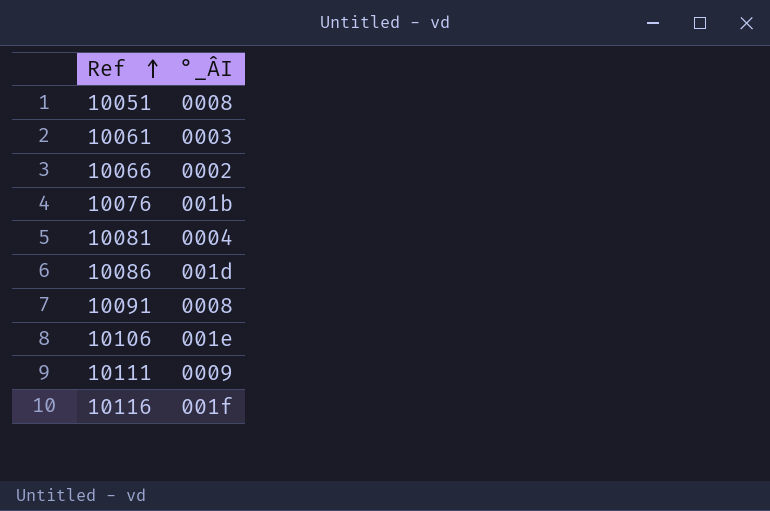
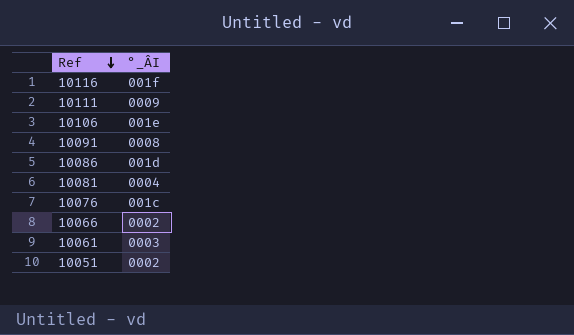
row order: Ref ascending -> Ref descending
10076 | °_ÂI: 001b -> 001c
10051 | °_ÂI: 0008 -> 0002

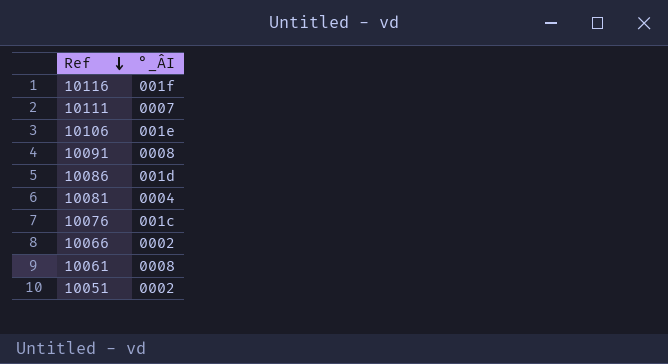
10111 | °_ÂI: 0009 -> 0007
10061 | °_ÂI: 0003 -> 0008

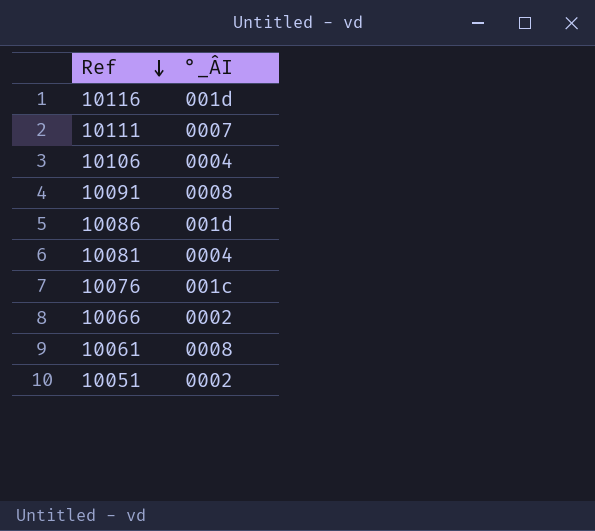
10116 | °_ÂI: 001f -> 001d
10106 | °_ÂI: 001e -> 0004

